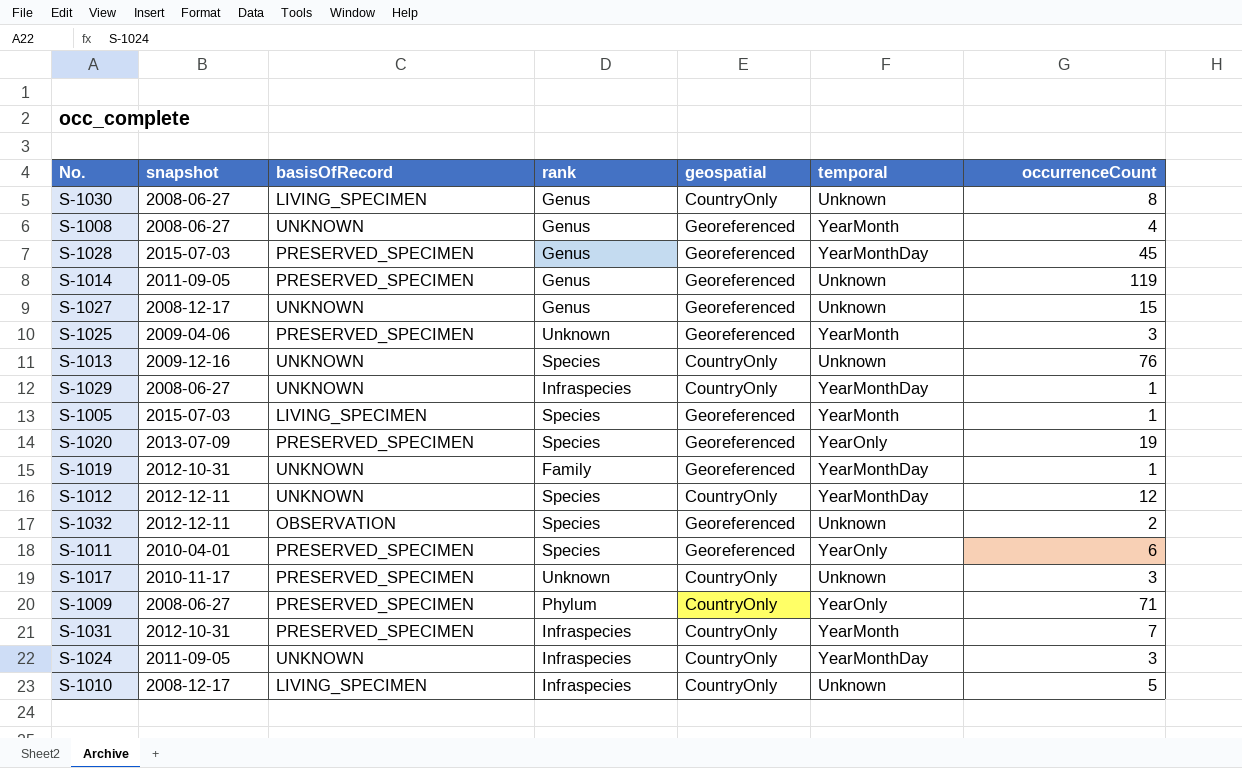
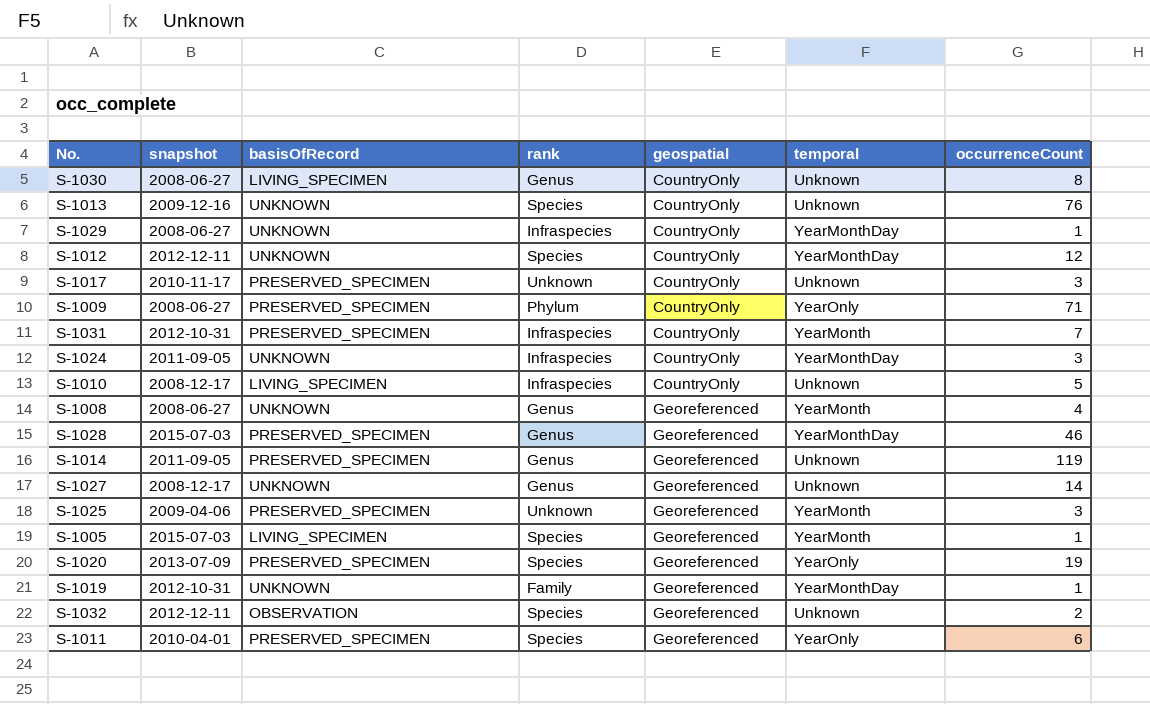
row order: none -> geospatial ascending
S-1028 | occurrenceCount: 45 -> 46
S-1027 | occurrenceCount: 15 -> 14

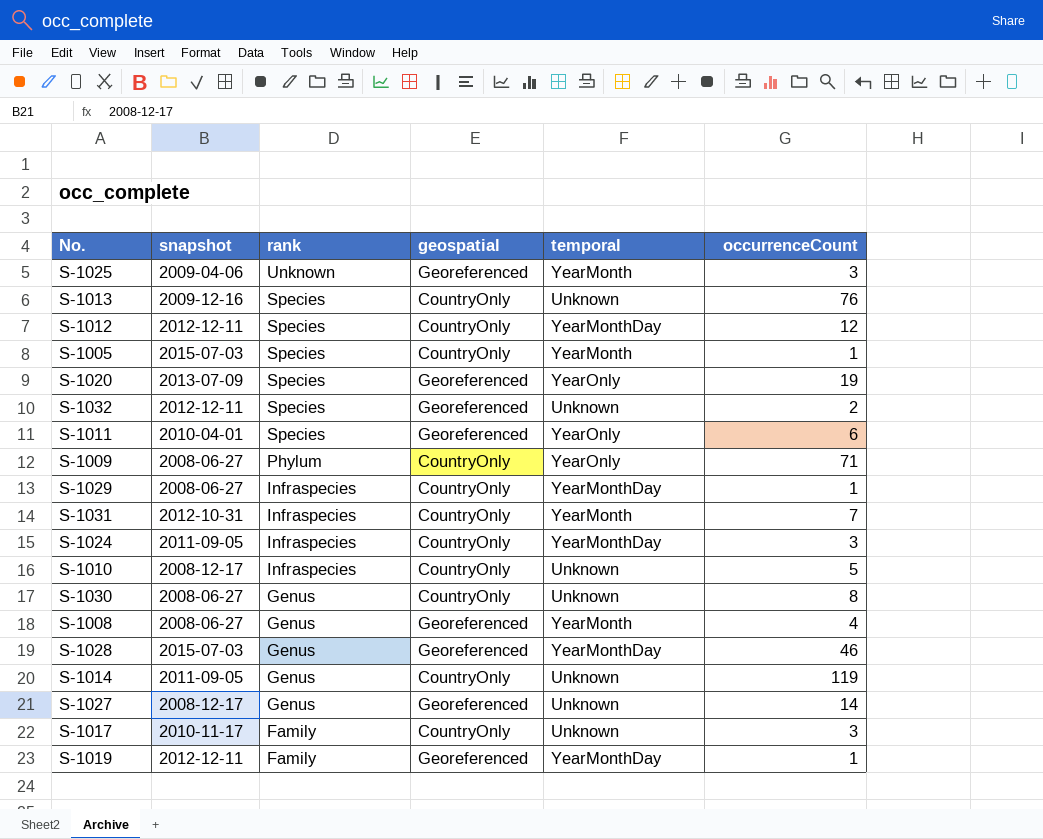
row order: geospatial ascending -> rank descending
column basisOfRecord | position: 3 -> none
S-1005 | geospatial: Georeferenced -> CountryOnly
S-1014 | geospatial: Georeferenced -> CountryOnly
S-1017 | rank: Unknown -> Family
S-1019 | snapshot: 2012-10-31 -> 2012-12-11

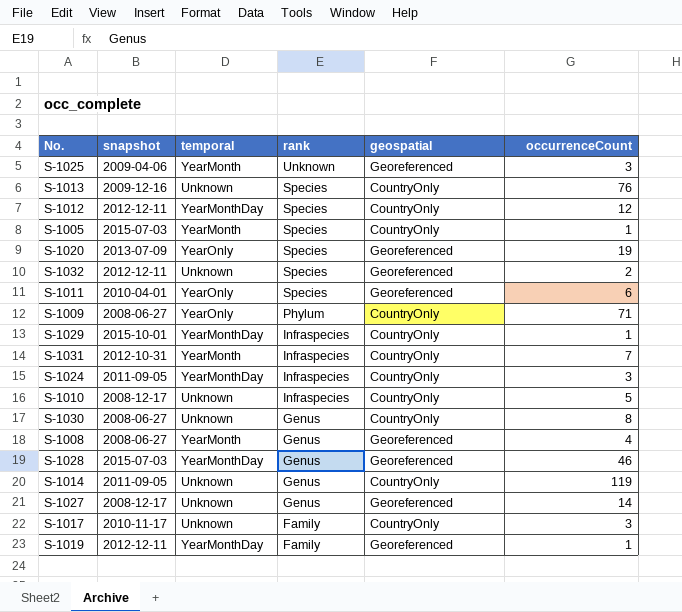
column temporal | position: 5 -> 3
S-1029 | snapshot: 2008-06-27 -> 2015-10-01

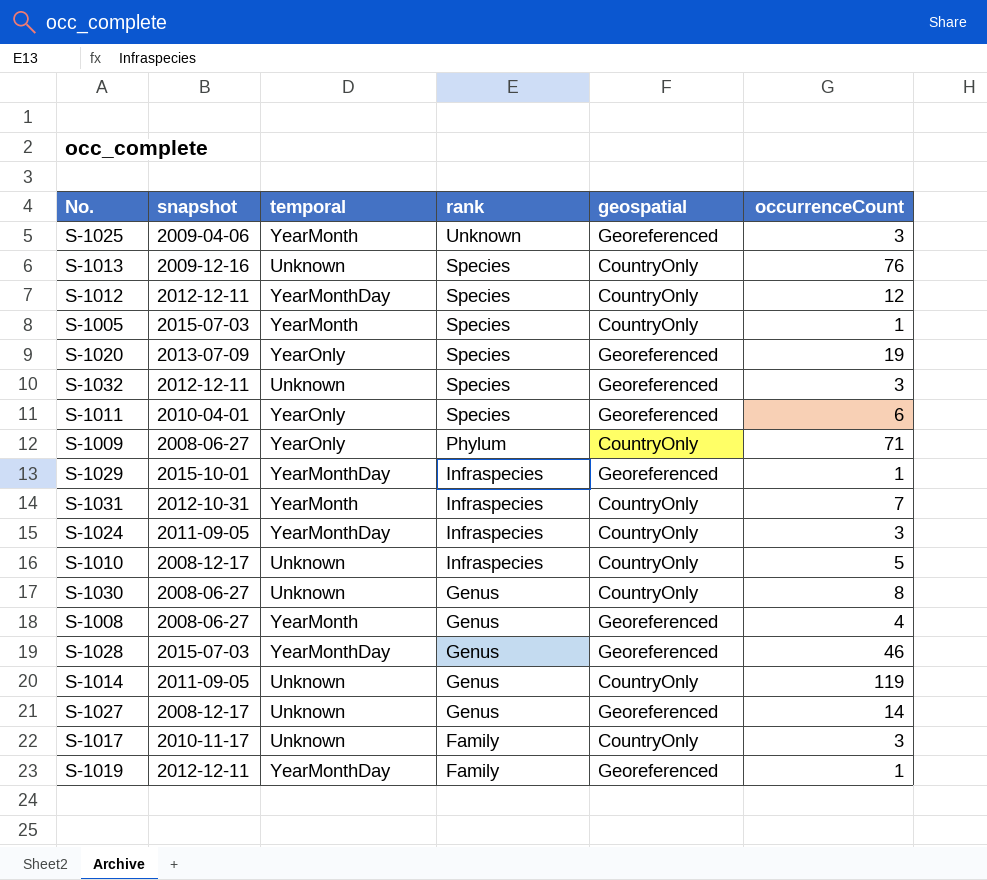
S-1032 | occurrenceCount: 2 -> 3
S-1029 | geospatial: CountryOnly -> Georeferenced

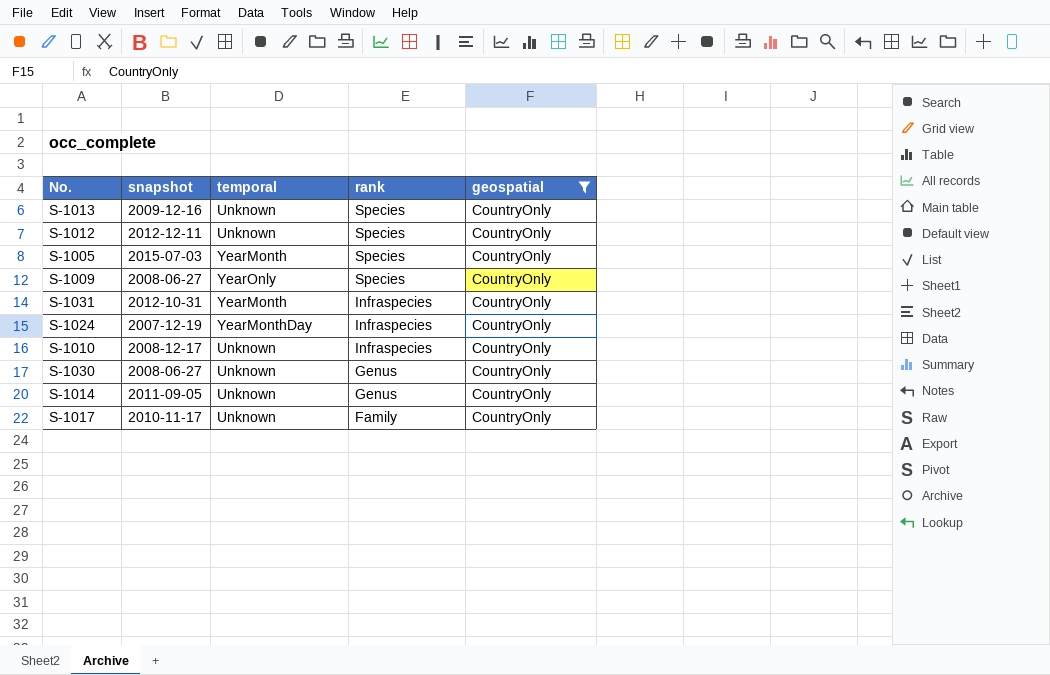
filter: none -> geospatial = CountryOnly
column occurrenceCount | position: 6 -> none
S-1012 | temporal: YearMonthDay -> Unknown
S-1009 | rank: Phylum -> Species
S-1024 | snapshot: 2011-09-05 -> 2007-12-19

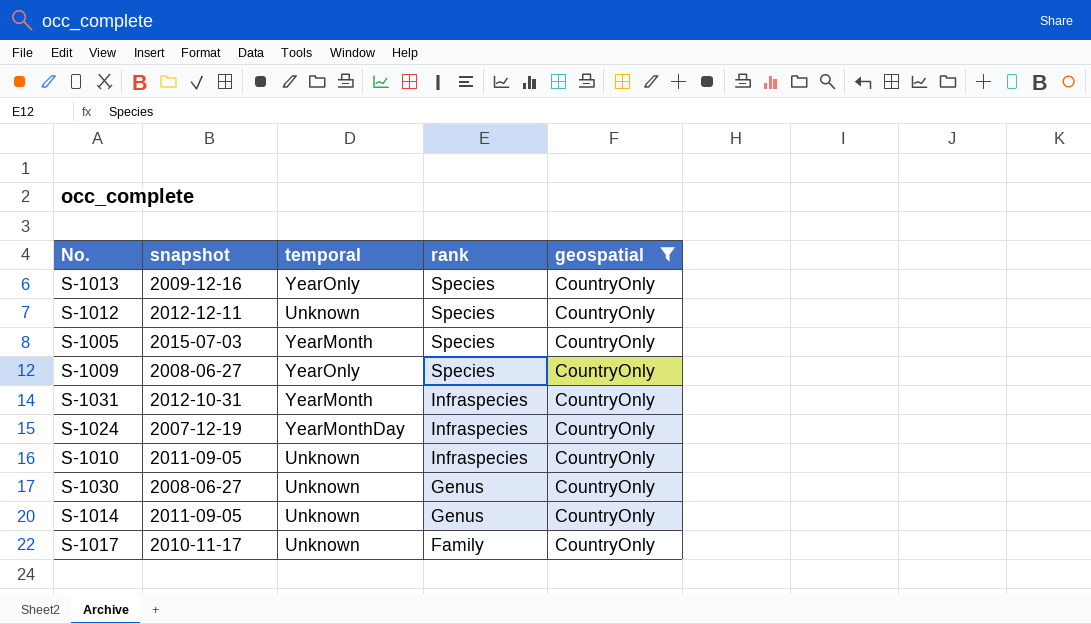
S-1013 | temporal: Unknown -> YearOnly
S-1010 | snapshot: 2008-12-17 -> 2011-09-05

